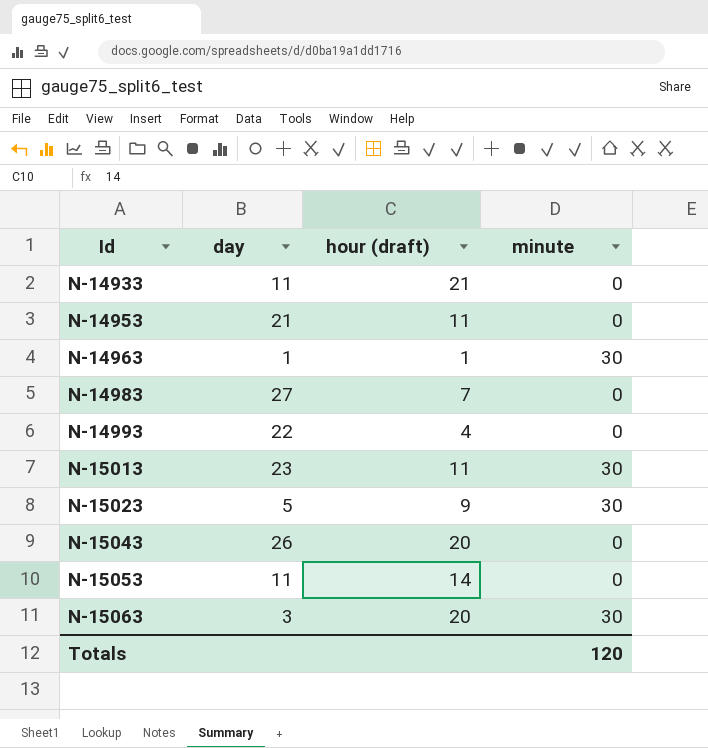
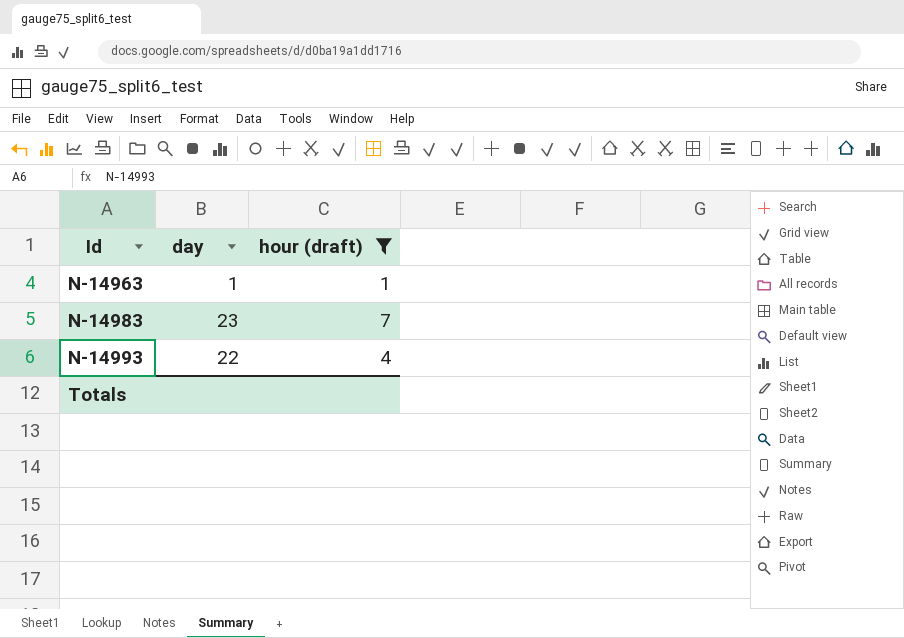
filter: none -> hour (draft) <= 7
column minute | position: 4 -> none
N-14983 | day: 27 -> 23

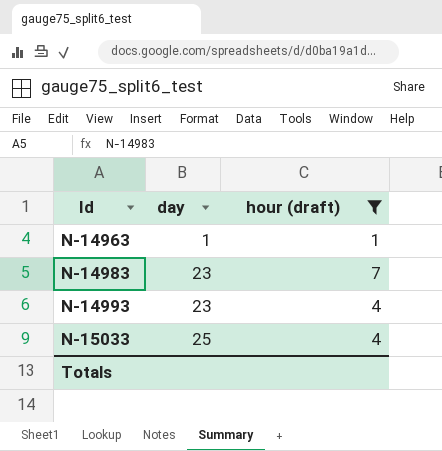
N-14993 | day: 22 -> 23
row N-15033: none -> 25 | 4

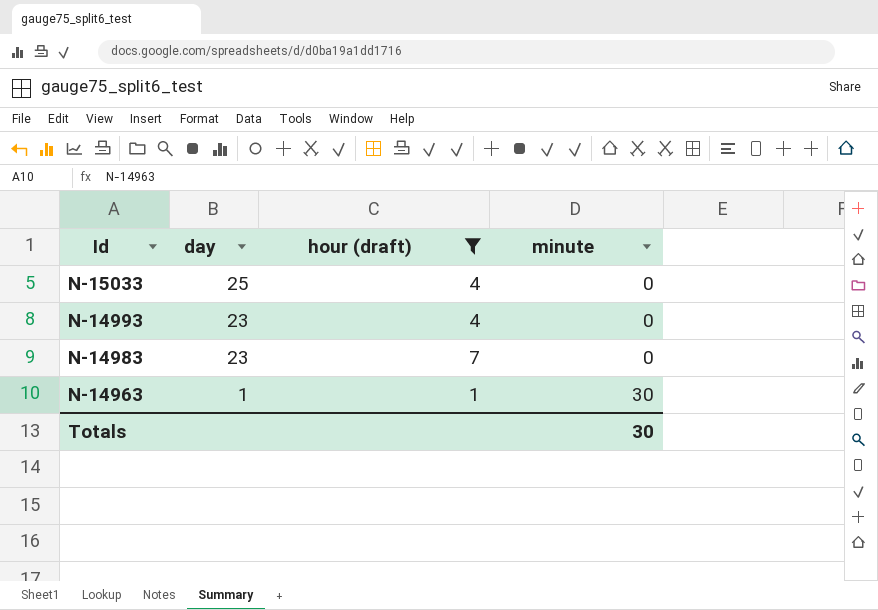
row order: Id ascending -> Id descending
column minute | position: none -> 4

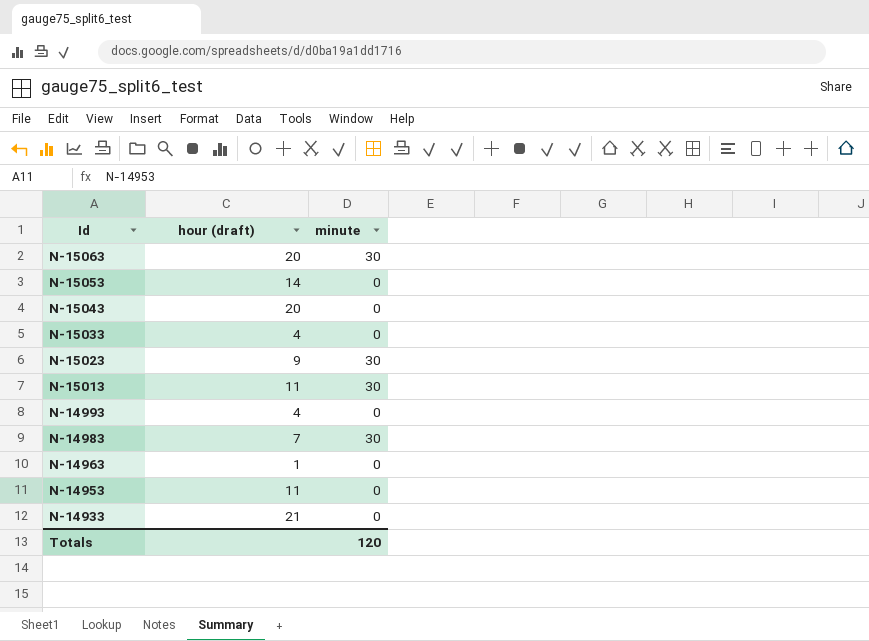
filter: hour (draft) <= 7 -> none
column day | position: 2 -> none
N-14983 | minute: 0 -> 30
N-14963 | minute: 30 -> 0
Totals | minute: 30 -> 120

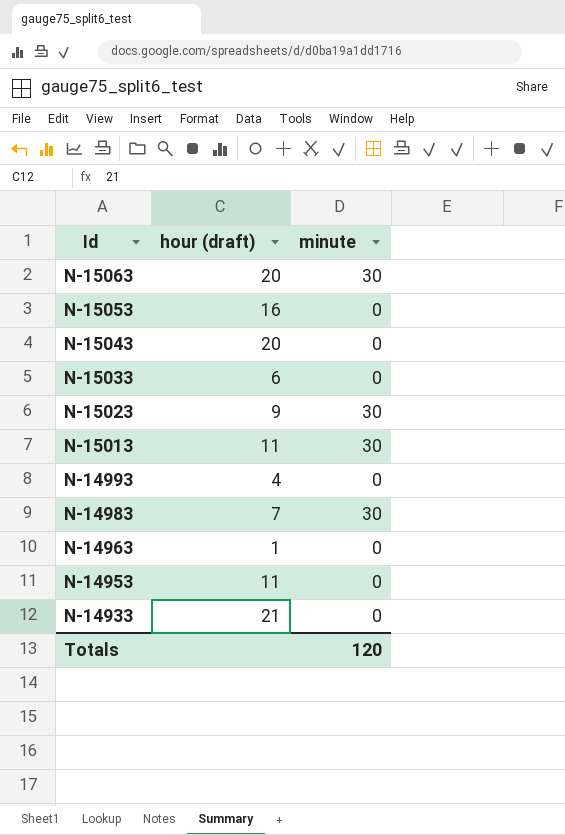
N-15053 | hour (draft): 14 -> 16
N-15033 | hour (draft): 4 -> 6

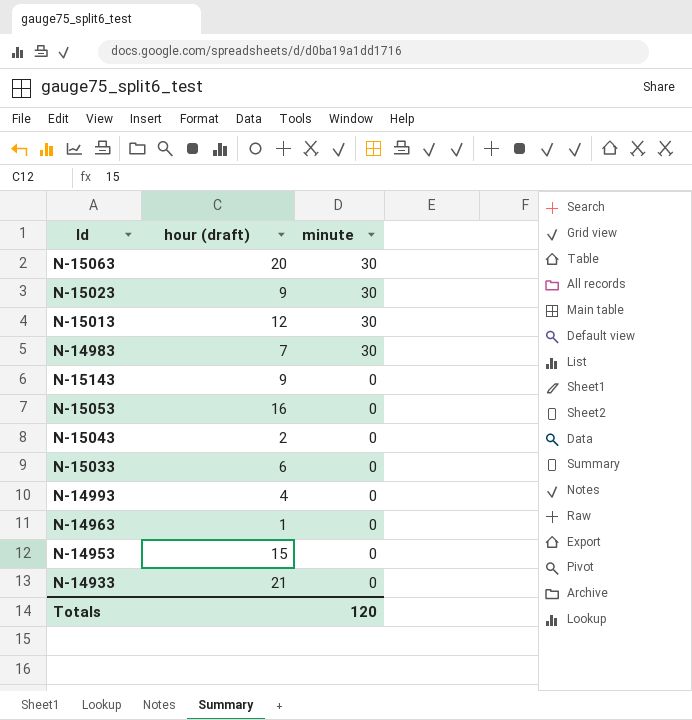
row order: Id descending -> minute descending
N-15013 | hour (draft): 11 -> 12
row N-15143: none -> 9 | 0
N-15043 | hour (draft): 20 -> 2
N-14953 | hour (draft): 11 -> 15

